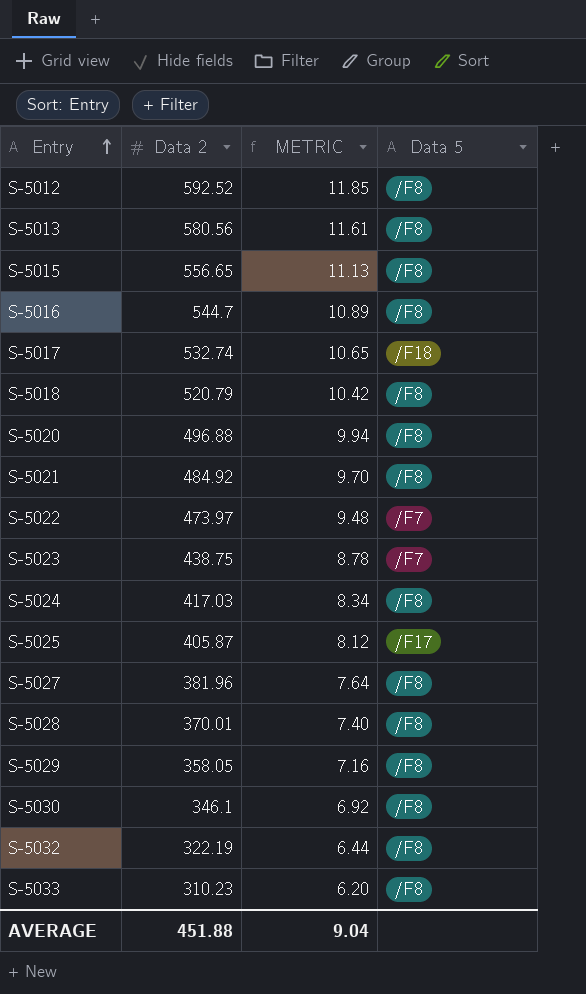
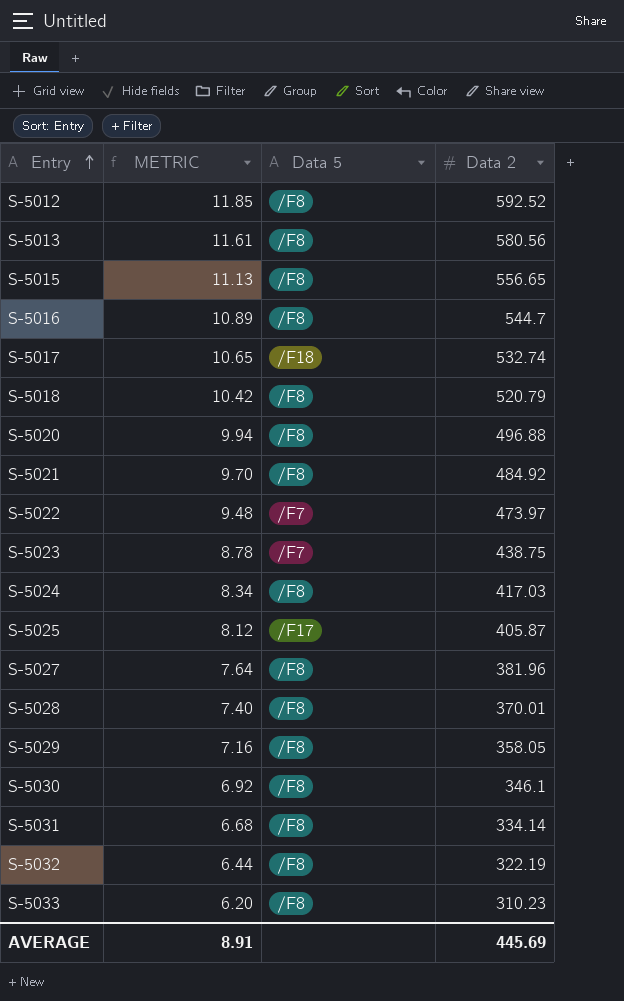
column Data 2 | position: 2 -> 4
row S-5031: none -> 6.68 | /F8 | 334.14
AVERAGE | METRIC: 9.04 -> 8.91
AVERAGE | Data 2: 451.88 -> 445.69

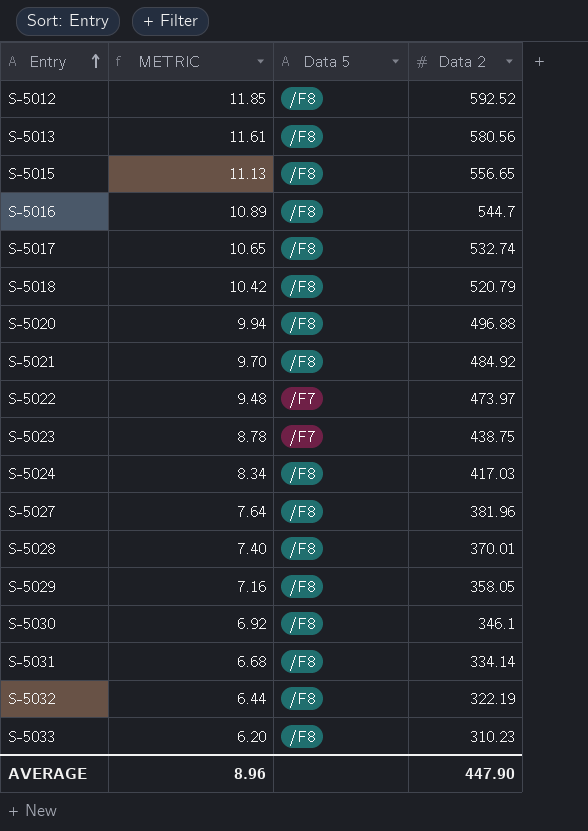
row S-5025: 8.12 | /F17 | 405.87 -> none
S-5017 | Data 5: /F18 -> /F8
AVERAGE | METRIC: 8.91 -> 8.96
AVERAGE | Data 2: 445.69 -> 447.90

